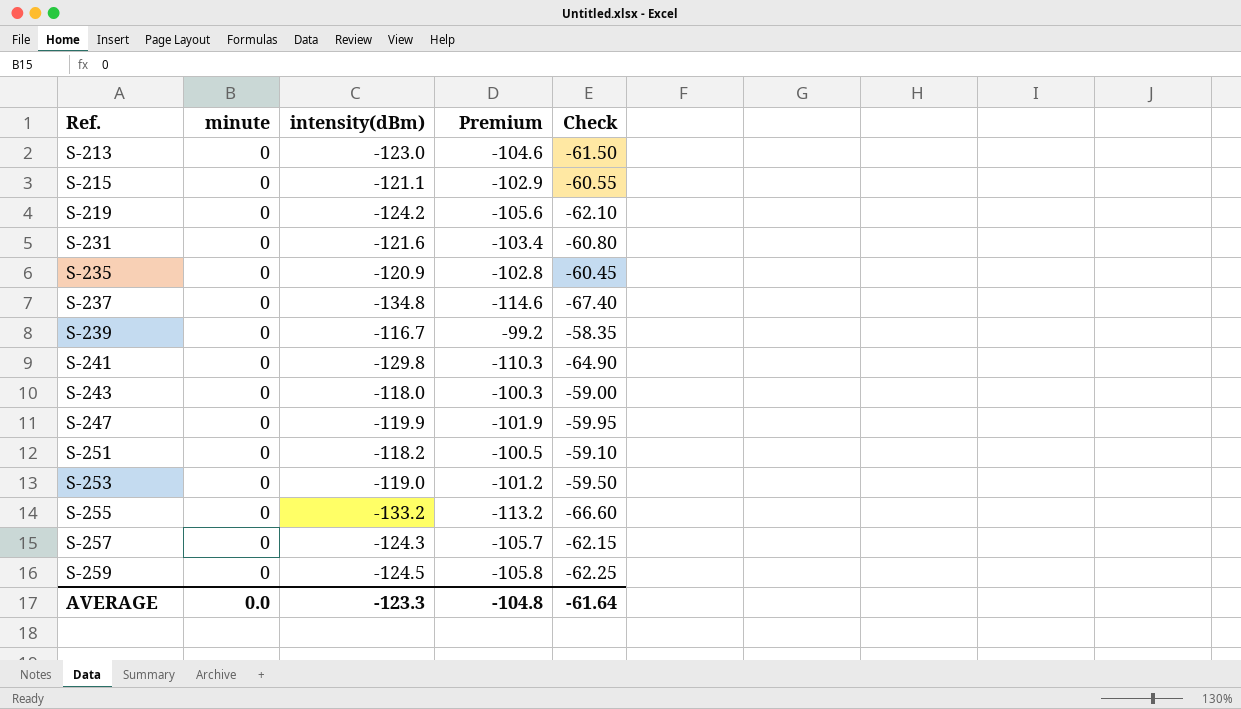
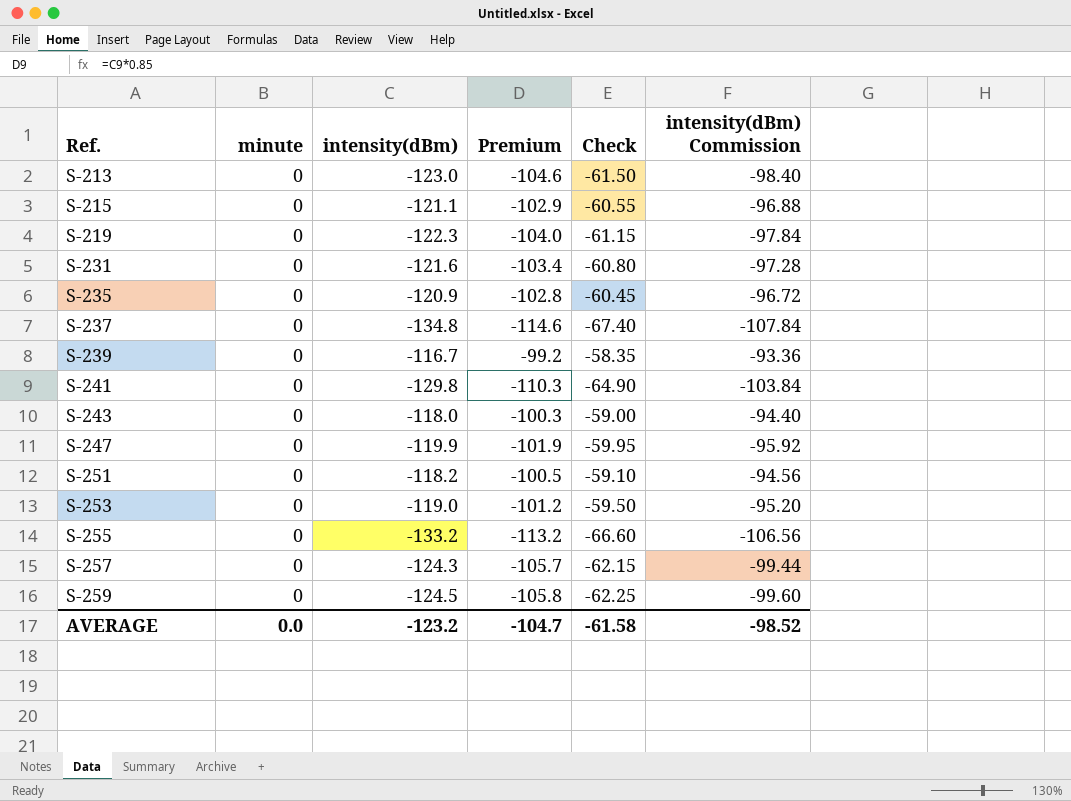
column intensity(dBm) Commission | formula: none -> [intensity(dBm)] * 0.8
S-219 | intensity(dBm): -124.2 -> -122.3
S-219 | Premium: -105.6 -> -104.0
S-219 | Check: -62.10 -> -61.15
AVERAGE | intensity(dBm): -123.3 -> -123.2
AVERAGE | Premium: -104.8 -> -104.7
AVERAGE | Check: -61.64 -> -61.58

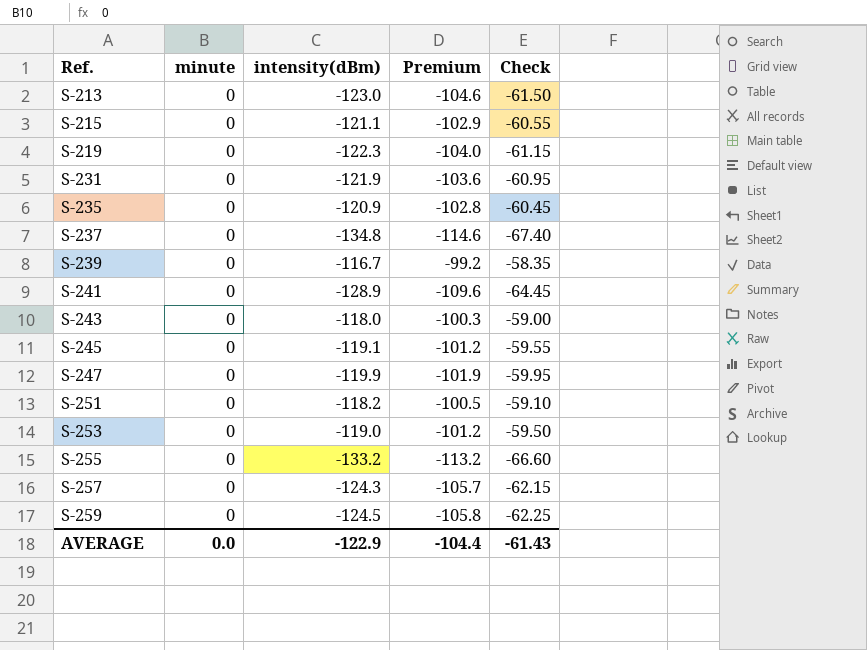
column intensity(dBm) Commission | formula: [intensity(dBm)] * 0.8 -> none
S-231 | intensity(dBm): -121.6 -> -121.9
S-231 | Premium: -103.4 -> -103.6
S-231 | Check: -60.80 -> -60.95
S-241 | intensity(dBm): -129.8 -> -128.9
S-241 | Premium: -110.3 -> -109.6
S-241 | Check: -64.90 -> -64.45
row S-245: none -> 0 | -119.1 | -101.2 | -59.55
AVERAGE | intensity(dBm): -123.2 -> -122.9
AVERAGE | Premium: -104.7 -> -104.4
AVERAGE | Check: -61.58 -> -61.43

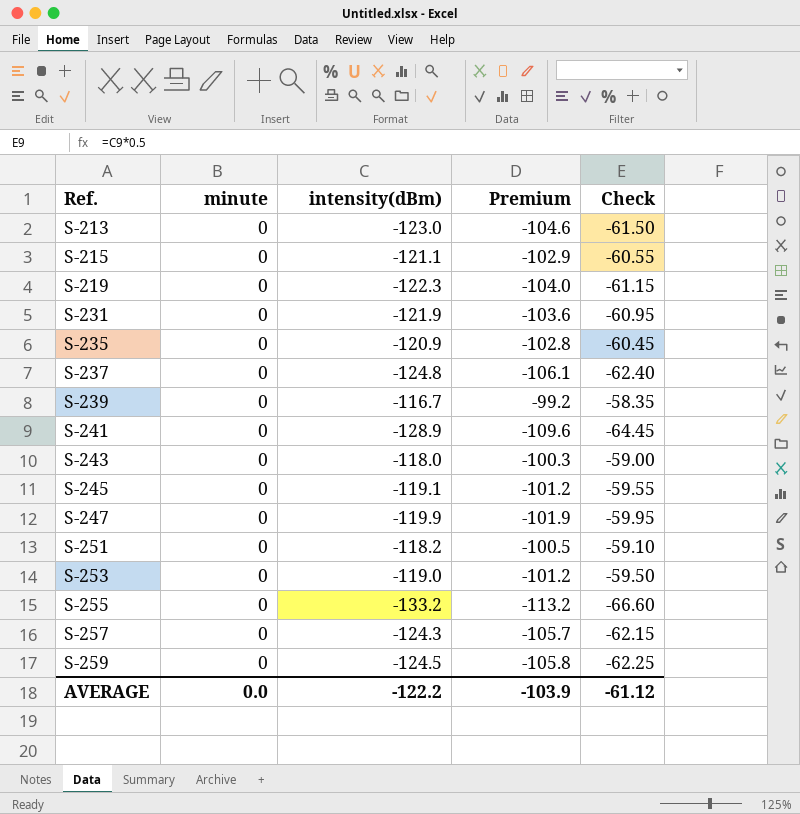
S-237 | intensity(dBm): -134.8 -> -124.8
S-237 | Premium: -114.6 -> -106.1
S-237 | Check: -67.40 -> -62.40
AVERAGE | intensity(dBm): -122.9 -> -122.2
AVERAGE | Premium: -104.4 -> -103.9
AVERAGE | Check: -61.43 -> -61.12

